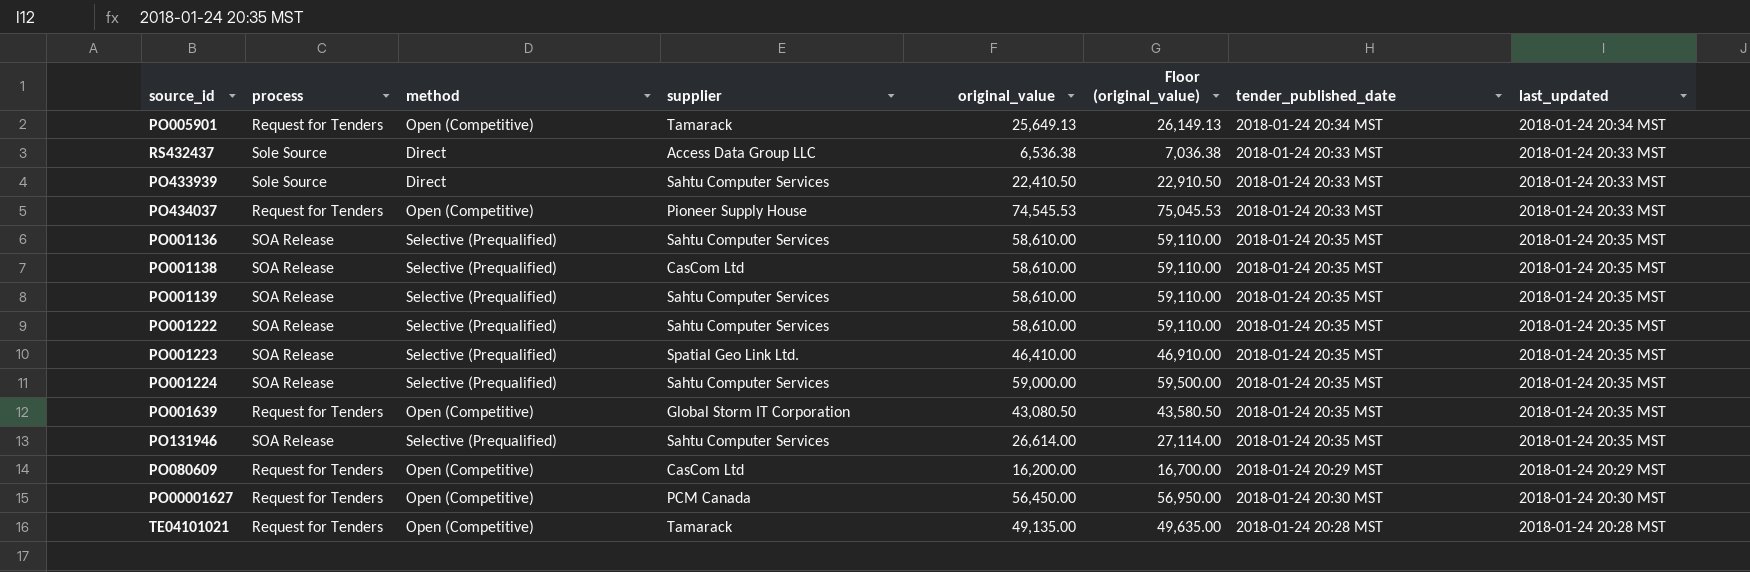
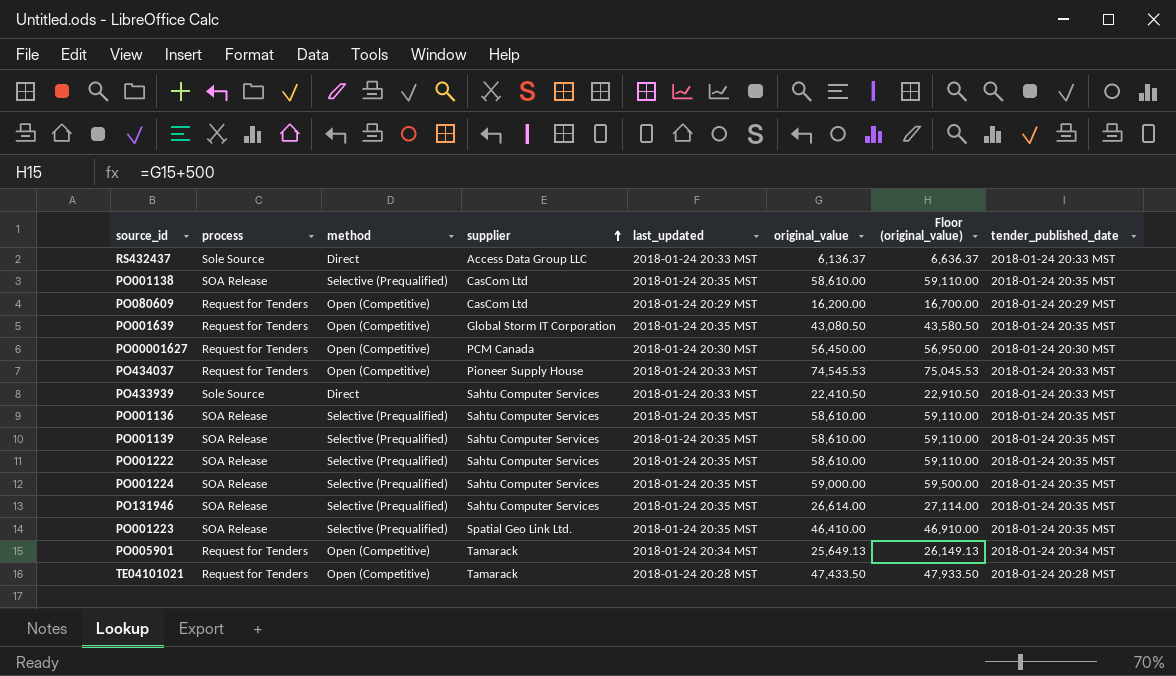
row order: none -> supplier ascending
column last_updated | position: 8 -> 5
RS432437 | original_value: 6,536.38 -> 6,136.37
RS432437 | Floor (original_value): 7,036.38 -> 6,636.37
TE04101021 | original_value: 49,135.00 -> 47,433.50
TE04101021 | Floor (original_value): 49,635.00 -> 47,933.50

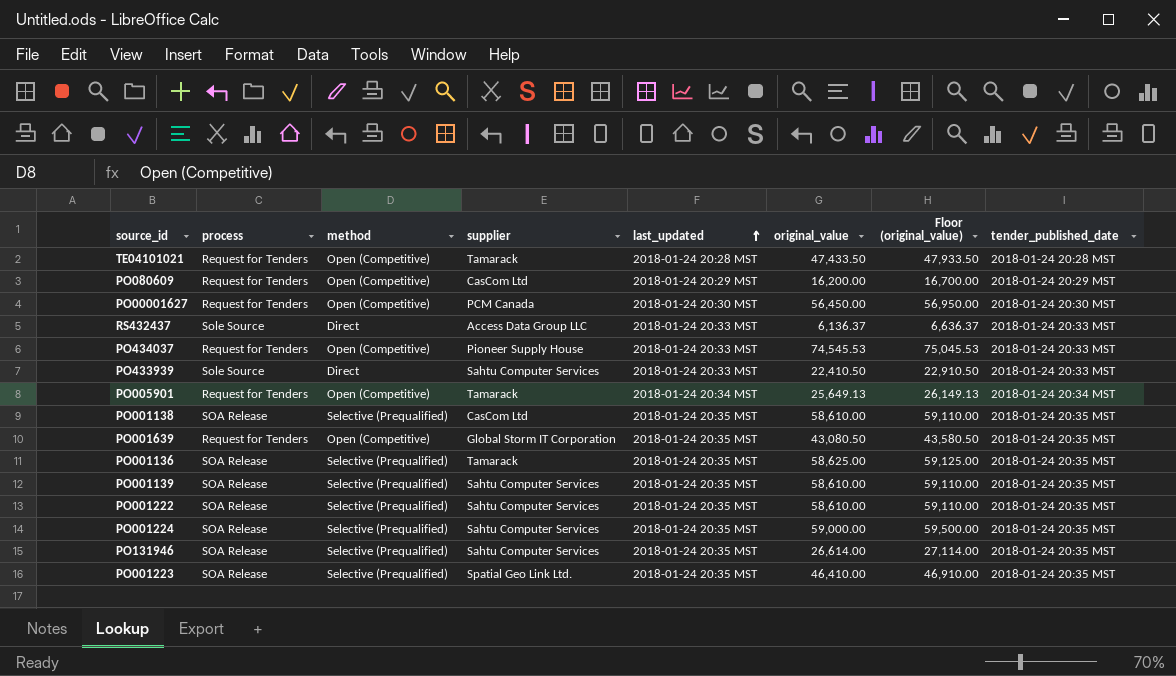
row order: supplier ascending -> last_updated ascending
PO001136 | supplier: Sahtu Computer Services -> Tamarack
PO001136 | original_value: 58,610.00 -> 58,625.00
PO001136 | Floor (original_value): 59,110.00 -> 59,125.00

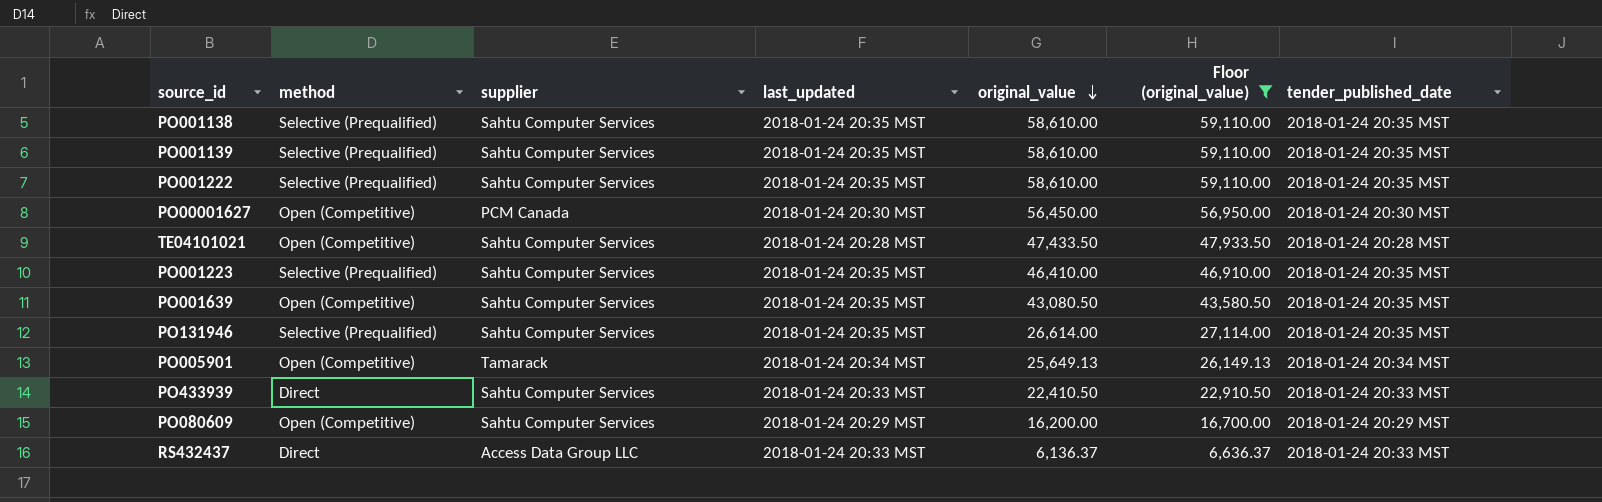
filter: none -> Floor (original_value) <= 59,110.00
row order: last_updated ascending -> original_value descending
column process | position: 2 -> none
PO001138 | supplier: CasCom Ltd -> Sahtu Computer Services
TE04101021 | supplier: Tamarack -> Sahtu Computer Services
PO001223 | supplier: Spatial Geo Link Ltd. -> Sahtu Computer Services
PO001639 | supplier: Global Storm IT Corporation -> Sahtu Computer Services
PO080609 | supplier: CasCom Ltd -> Sahtu Computer Services

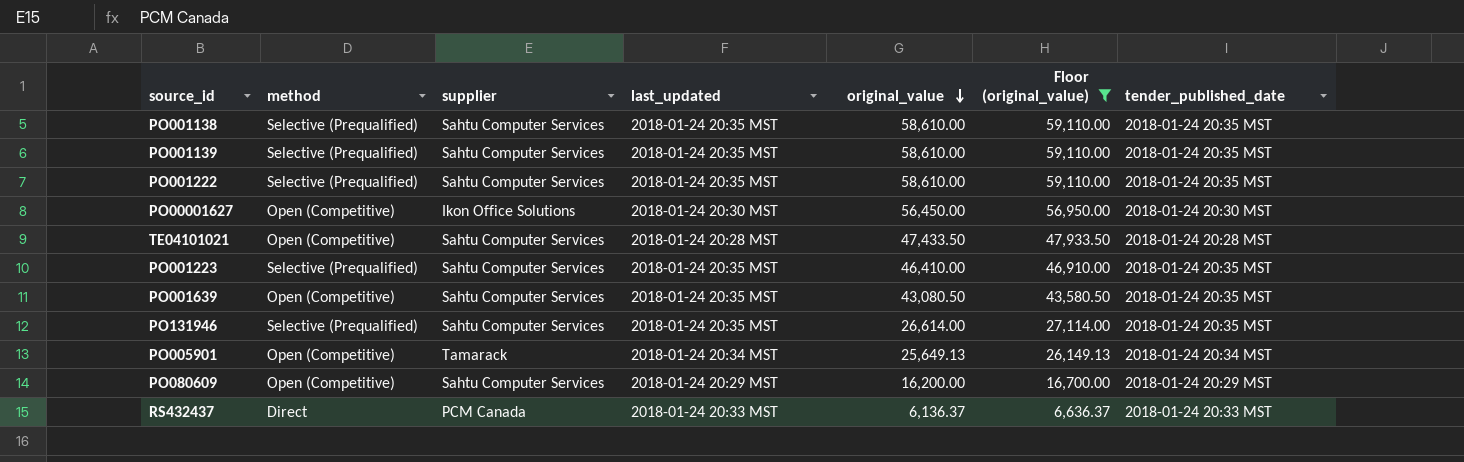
row PO433939: Direct | Sahtu Computer Services | 2018-01-24 20:33 MST | 22,410.50 | 22,910.50 | 2018-01-24 20:33 MST -> none
PO00001627 | supplier: PCM Canada -> Ikon Office Solutions
RS432437 | supplier: Access Data Group LLC -> PCM Canada

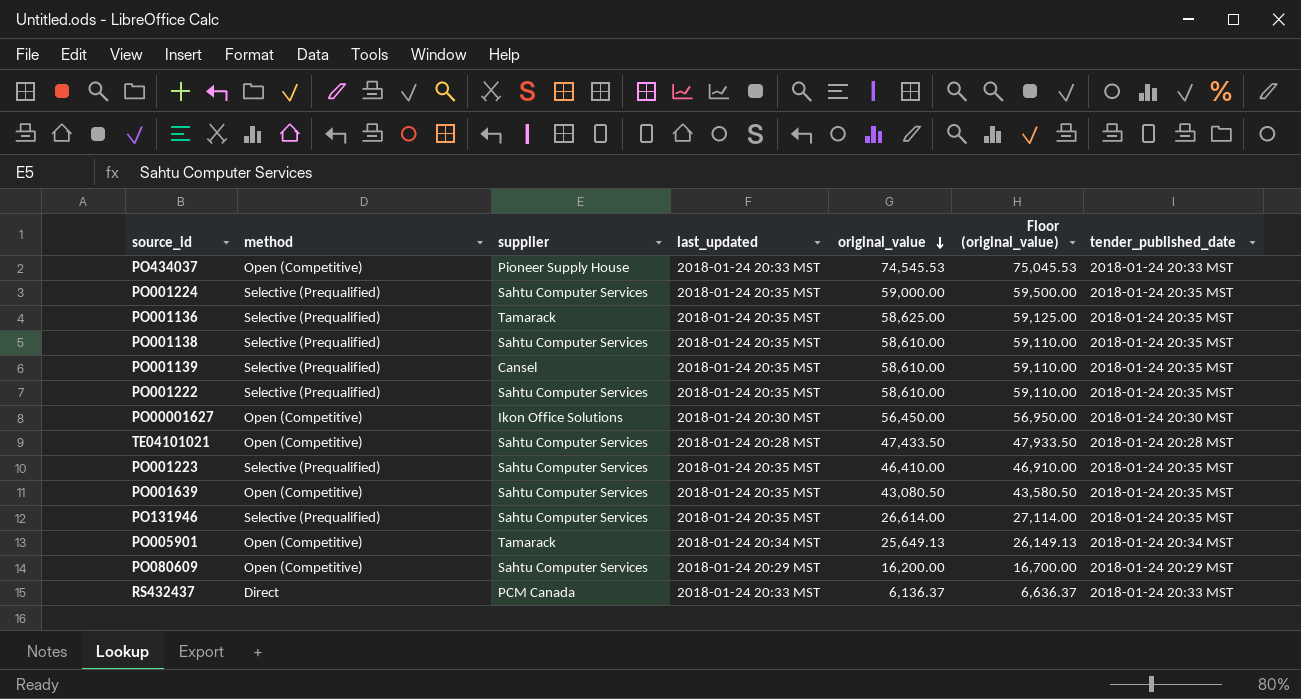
filter: Floor (original_value) <= 59,110.00 -> none
PO001139 | supplier: Sahtu Computer Services -> Cansel

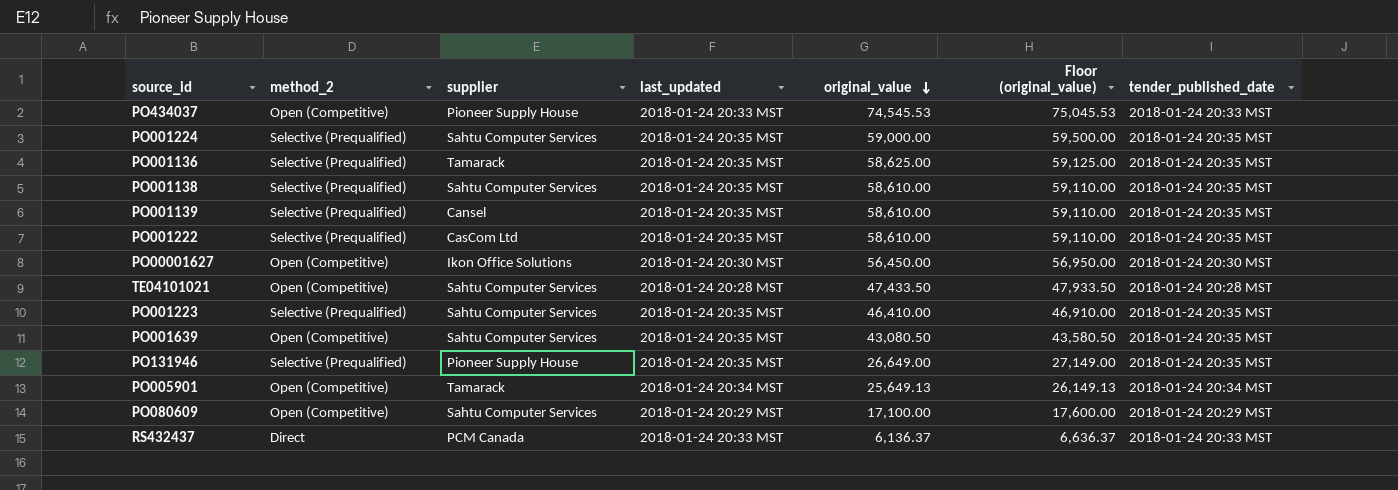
column name: method -> method_2
PO001222 | supplier: Sahtu Computer Services -> CasCom Ltd
PO131946 | supplier: Sahtu Computer Services -> Pioneer Supply House
PO131946 | original_value: 26,614.00 -> 26,649.00
PO131946 | Floor (original_value): 27,114.00 -> 27,149.00
PO080609 | original_value: 16,200.00 -> 17,100.00
PO080609 | Floor (original_value): 16,700.00 -> 17,600.00

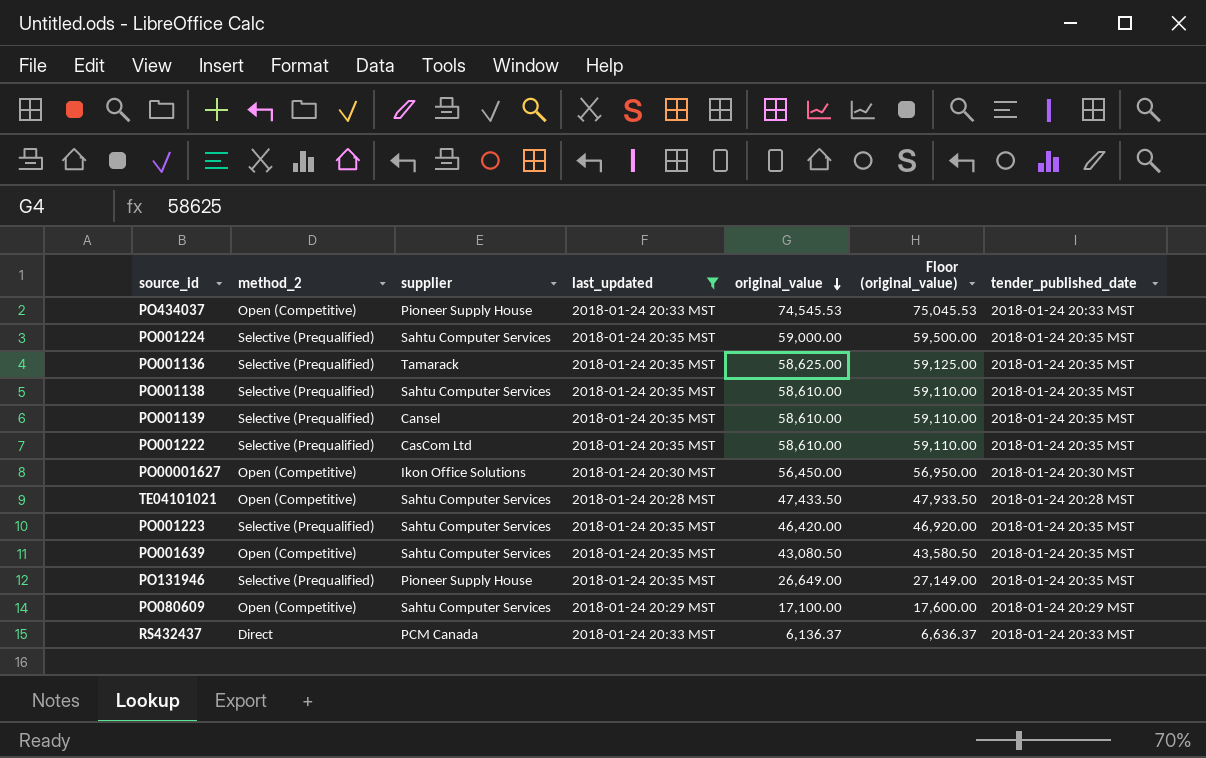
filter: none -> last_updated != 2018-01-24 20:34 MST
PO001223 | original_value: 46,410.00 -> 46,420.00
PO001223 | Floor (original_value): 46,910.00 -> 46,920.00

